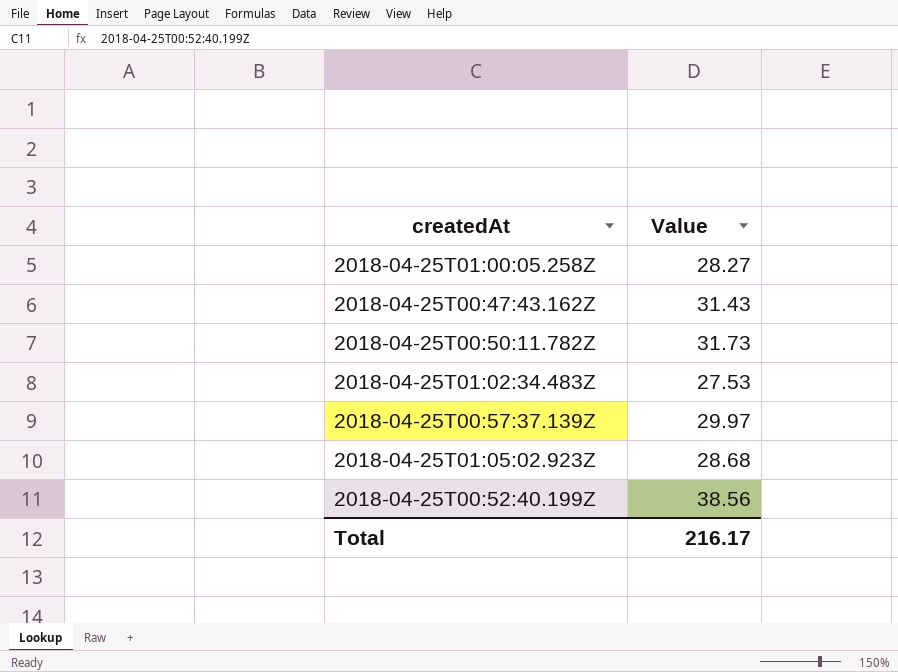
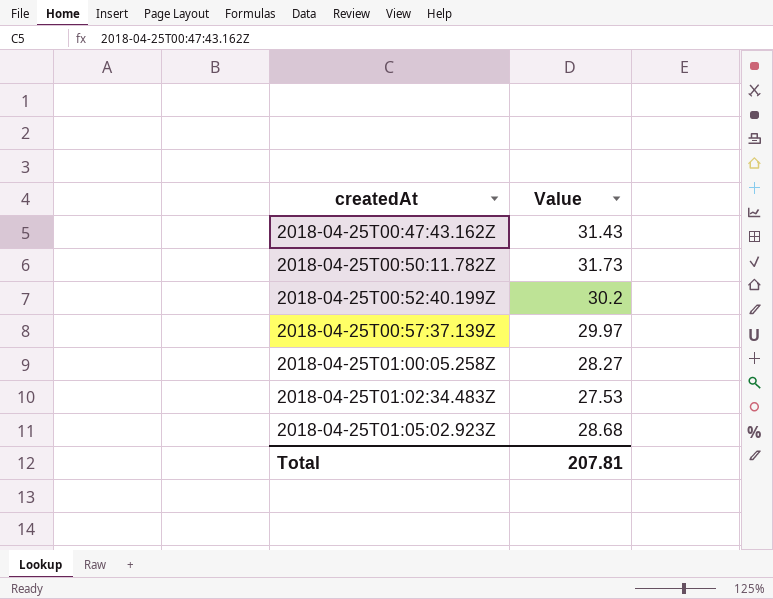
row order: none -> createdAt ascending
2018-04-25T00:52:40.199Z | Value: 38.56 -> 30.2
Total | Value: 216.17 -> 207.81

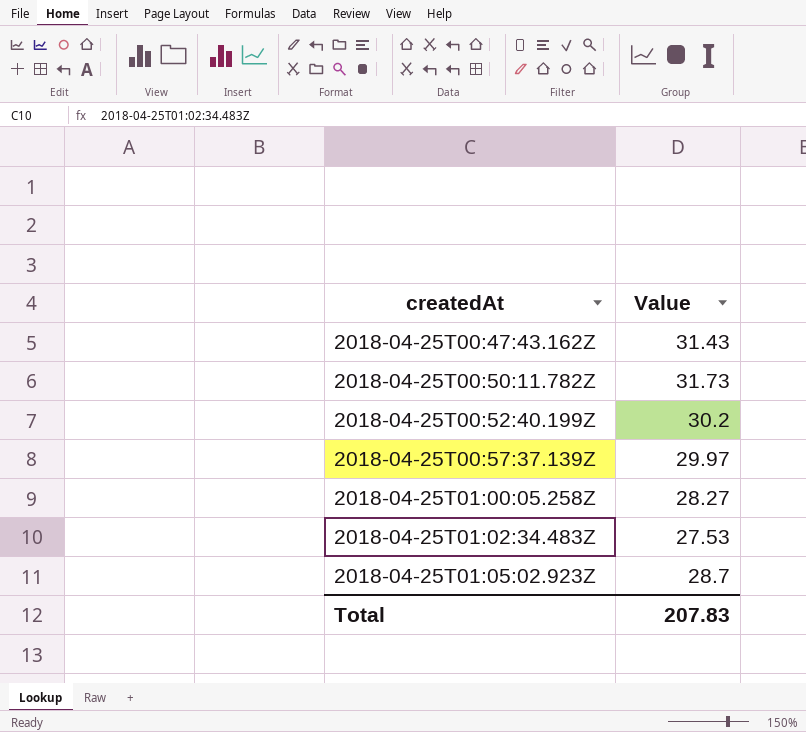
2018-04-25T01:05:02.923Z | Value: 28.68 -> 28.7
Total | Value: 207.81 -> 207.83

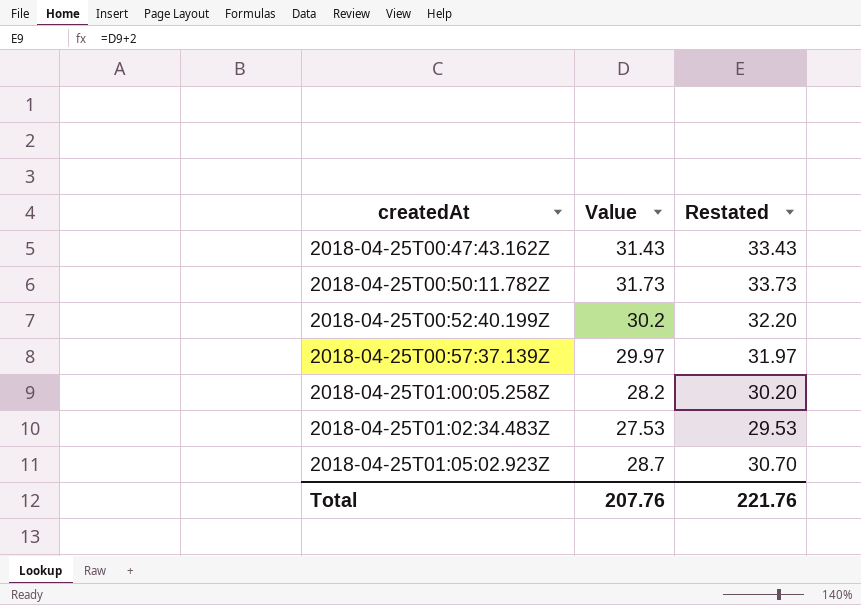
column Restated | formula: none -> [Value] + 2
2018-04-25T01:00:05.258Z | Value: 28.27 -> 28.2
Total | Value: 207.83 -> 207.76

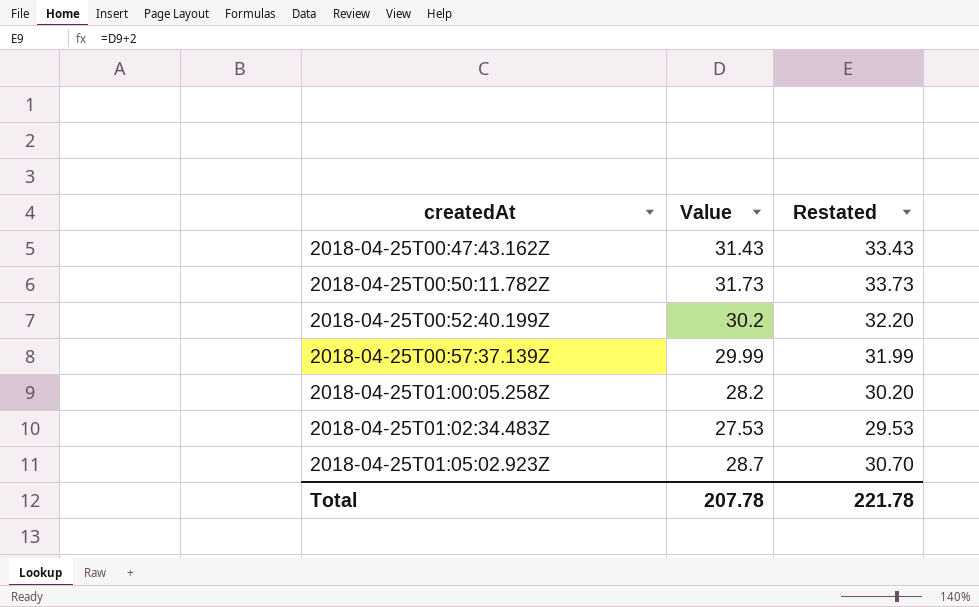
2018-04-25T00:57:37.139Z | Value: 29.97 -> 29.99
2018-04-25T00:57:37.139Z | Restated: 31.97 -> 31.99
Total | Value: 207.76 -> 207.78
Total | Restated: 221.76 -> 221.78

